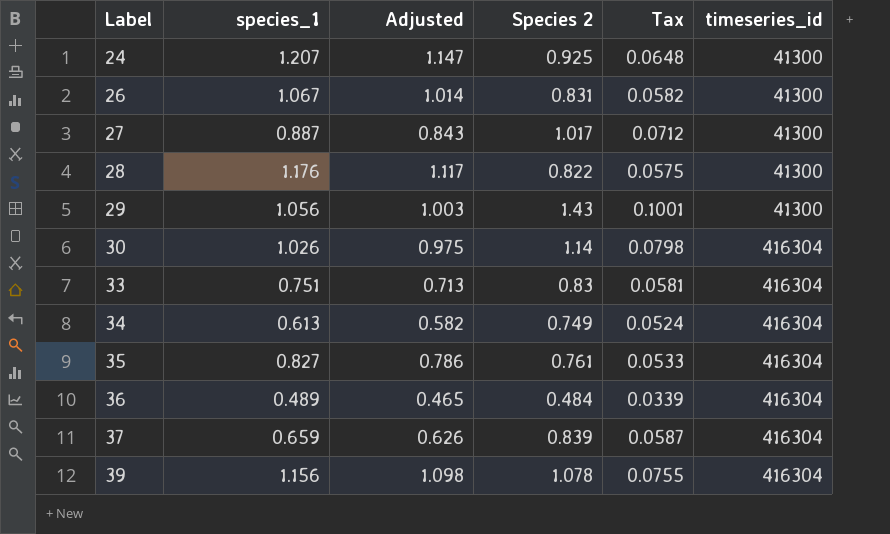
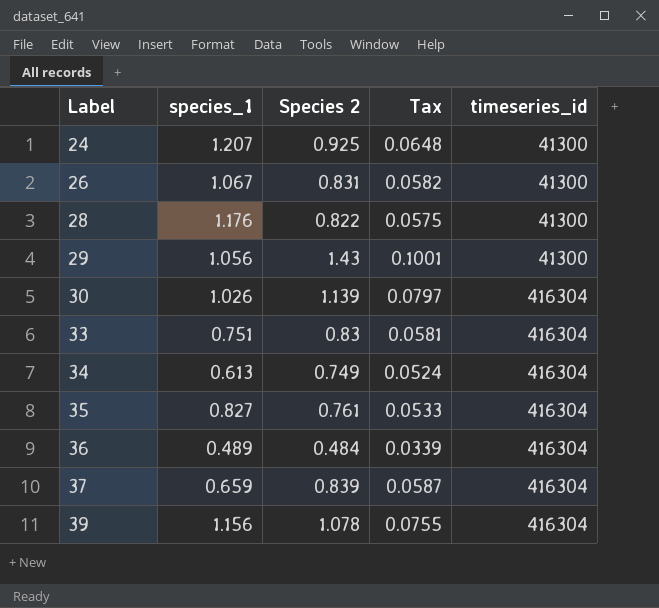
column Adjusted | formula: [species_1] * 0.95 -> none
row 27: 0.887 | 0.843 | 1.017 | 0.0712 | 41300 -> none
30 | Species 2: 1.14 -> 1.139
30 | Tax: 0.0798 -> 0.0797

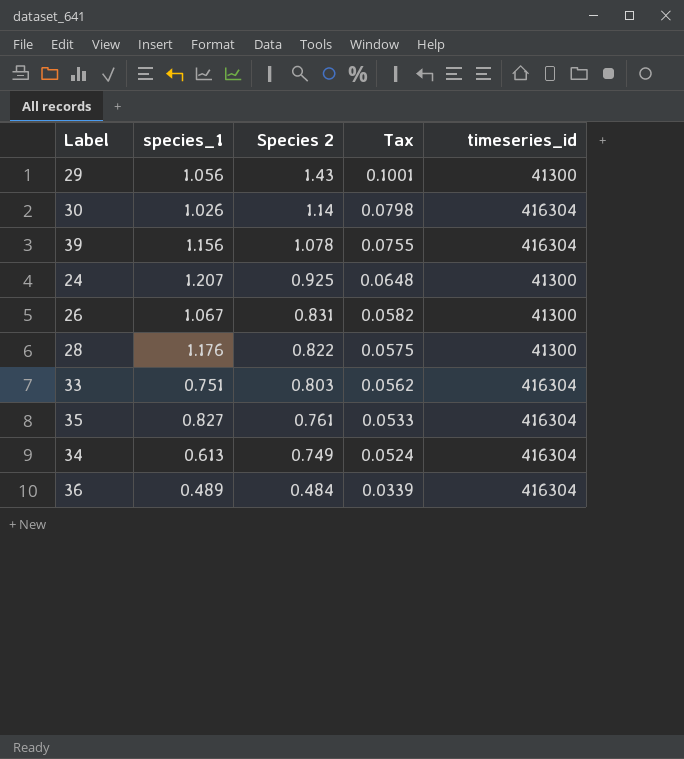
row order: Label ascending -> Species 2 descending
row 37: 0.659 | 0.839 | 0.0587 | 416304 -> none
30 | Species 2: 1.139 -> 1.14
30 | Tax: 0.0797 -> 0.0798
33 | Species 2: 0.83 -> 0.803
33 | Tax: 0.0581 -> 0.0562

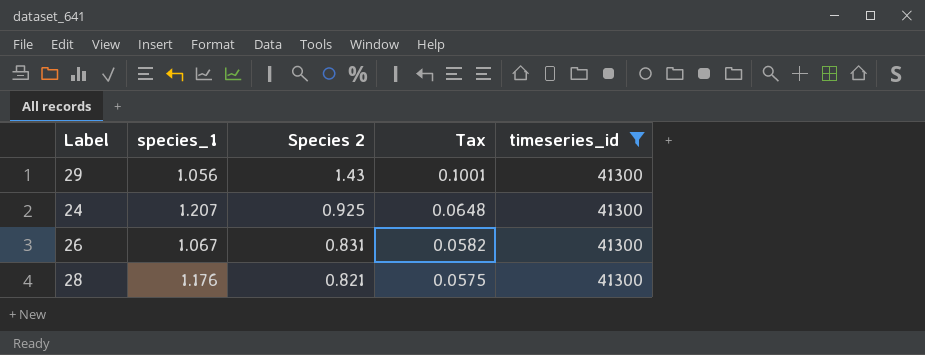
filter: none -> timeseries_id = 41300
28 | Species 2: 0.822 -> 0.821

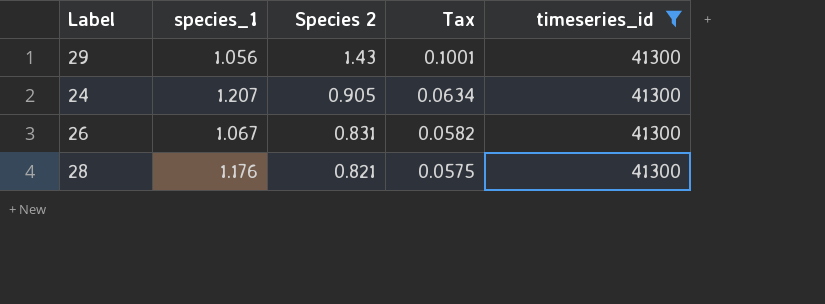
24 | Species 2: 0.925 -> 0.905
24 | Tax: 0.0648 -> 0.0634

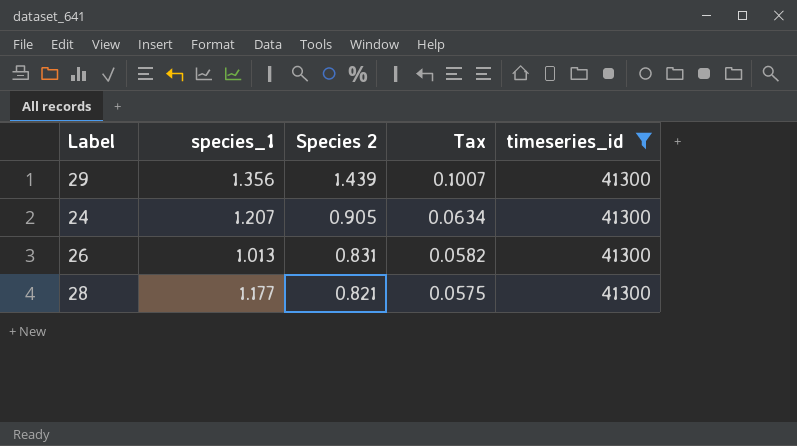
29 | species_1: 1.056 -> 1.356
29 | Species 2: 1.43 -> 1.439
29 | Tax: 0.1001 -> 0.1007
26 | species_1: 1.067 -> 1.013
28 | species_1: 1.176 -> 1.177

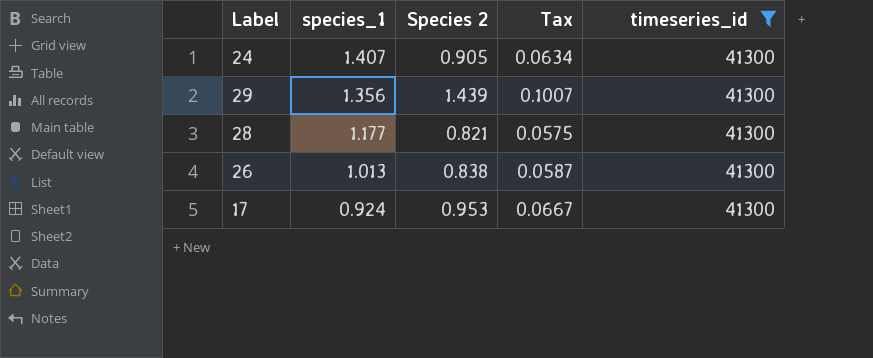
row order: Species 2 descending -> species_1 descending
24 | species_1: 1.207 -> 1.407
26 | Species 2: 0.831 -> 0.838
26 | Tax: 0.0582 -> 0.0587
row 17: none -> 0.924 | 0.953 | 0.0667 | 41300

